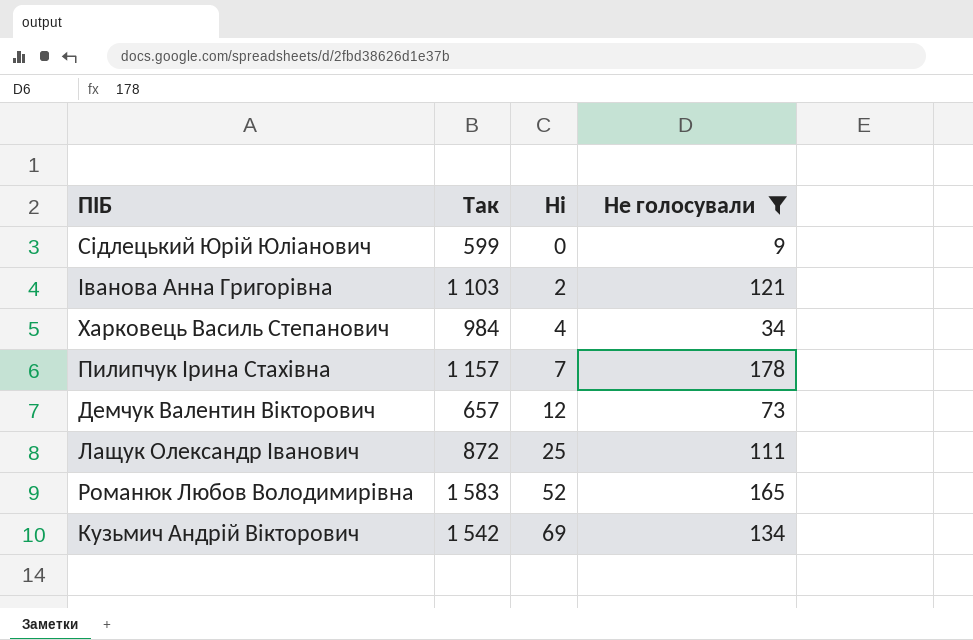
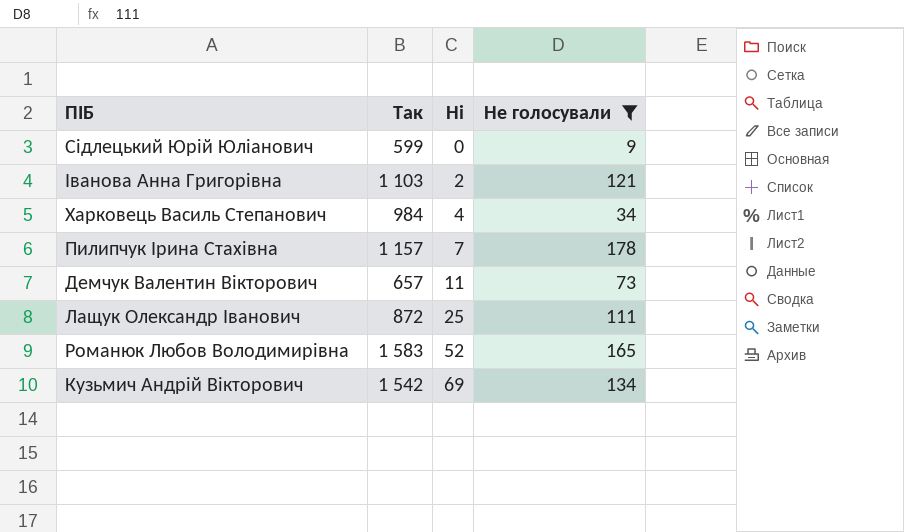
Демчук Валентин Вікторович | Ні: 12 -> 11

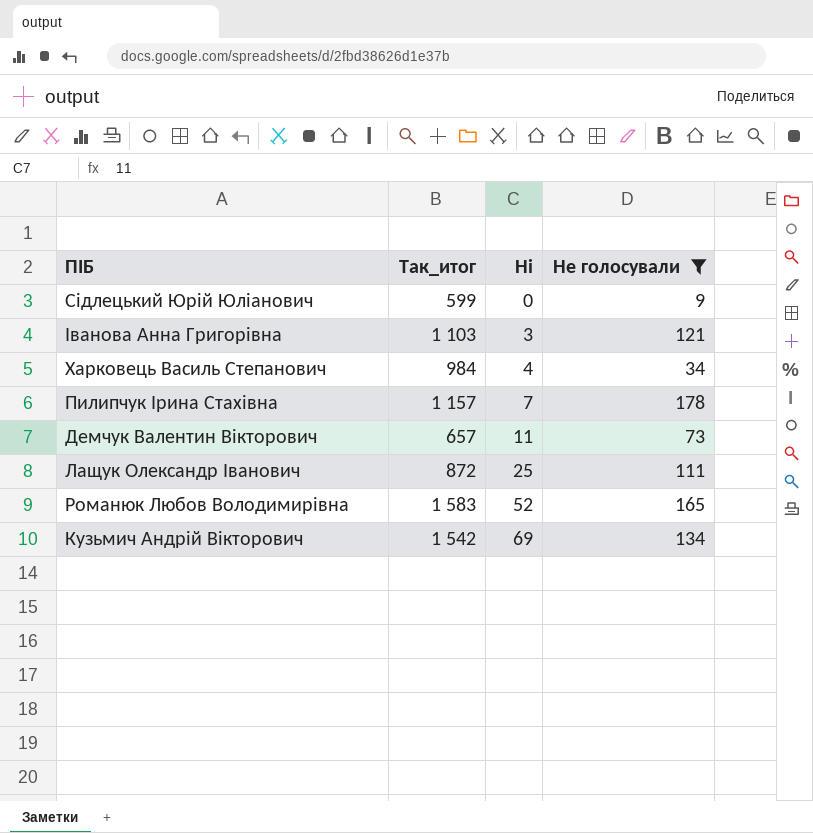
column name: Так -> Так_итог
Іванова Анна Григорівна | Ні: 2 -> 3

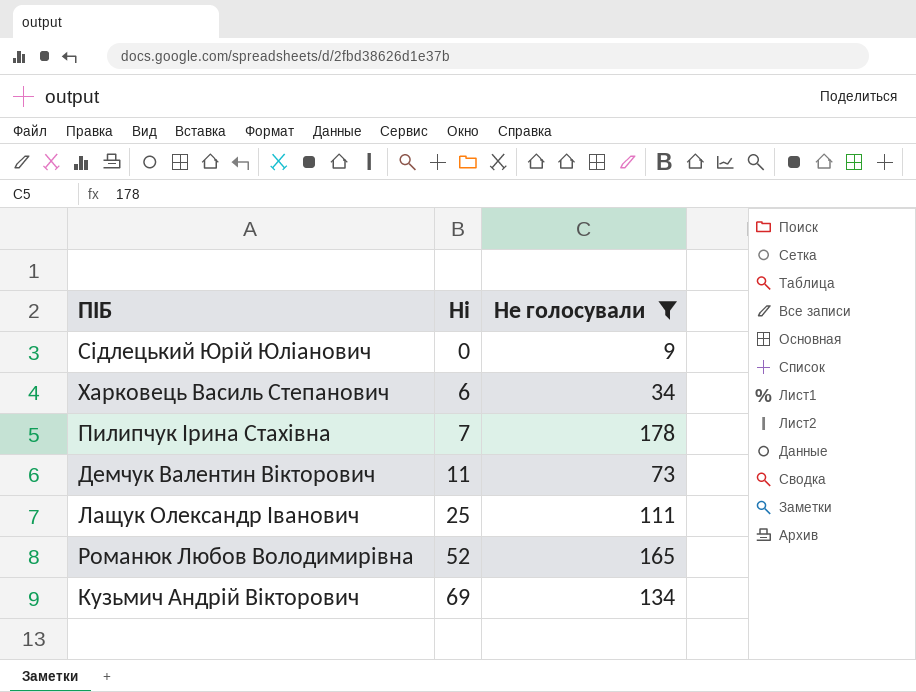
column Так_итог | position: 2 -> none
row Іванова Анна Григорівна: 1 103 | 3 | 121 -> none
Харковець Василь Степанович | Ні: 4 -> 6

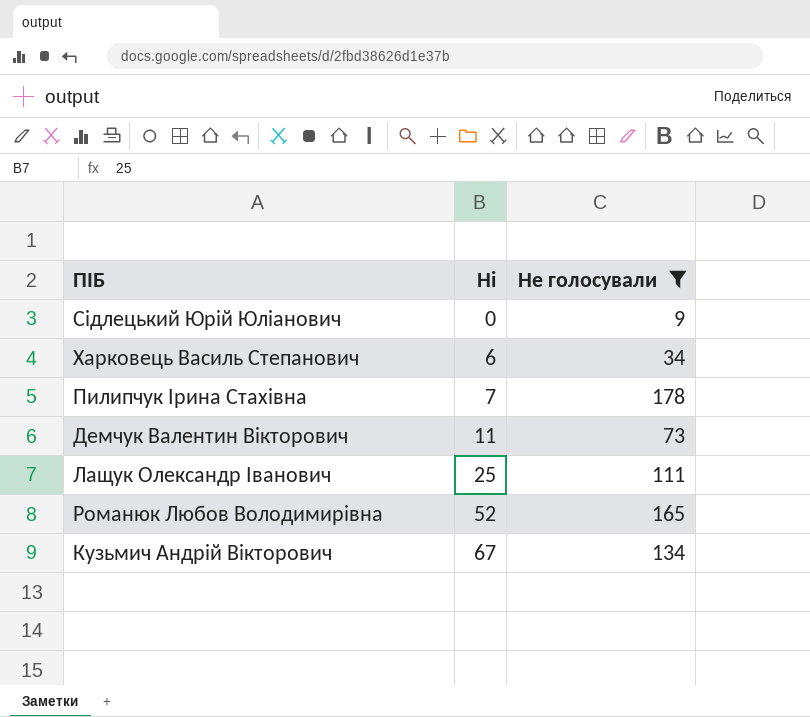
Кузьмич Андрій Вікторович | Ні: 69 -> 67

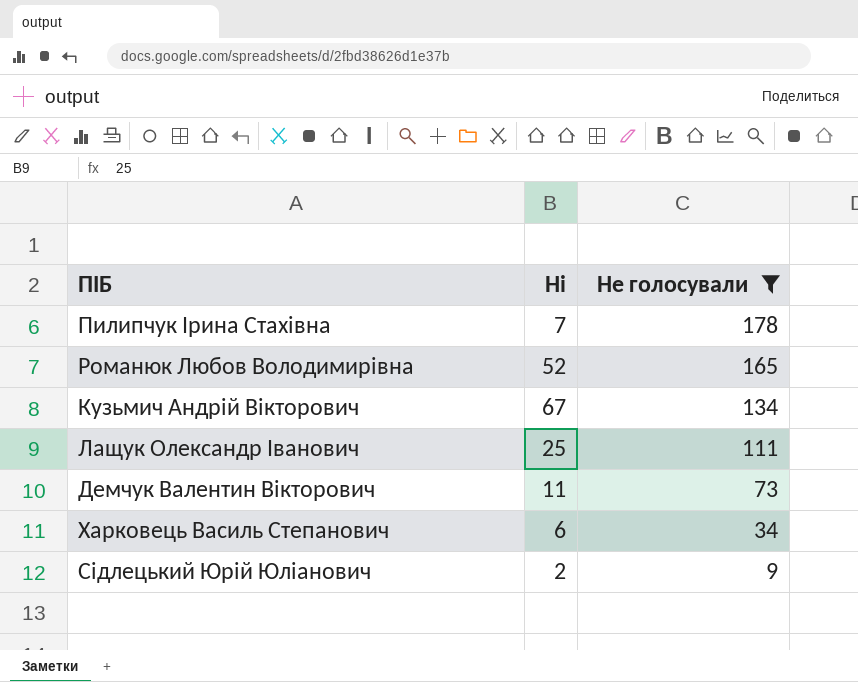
row order: Ні ascending -> Не голосували descending
Сідлецький Юрій Юліанович | Ні: 0 -> 2

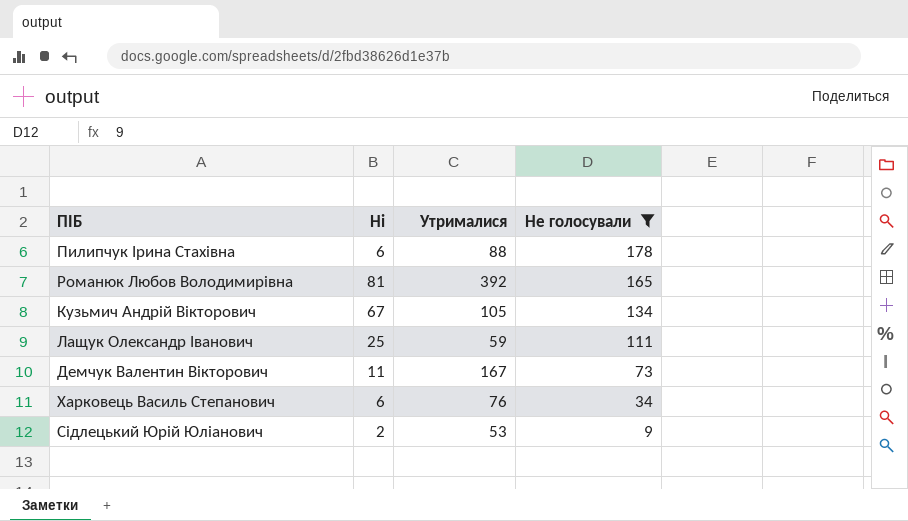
column Утрималися | position: none -> 3
Пилипчук Ірина Стахівна | Ні: 7 -> 6
Романюк Любов Володимирівна | Ні: 52 -> 81

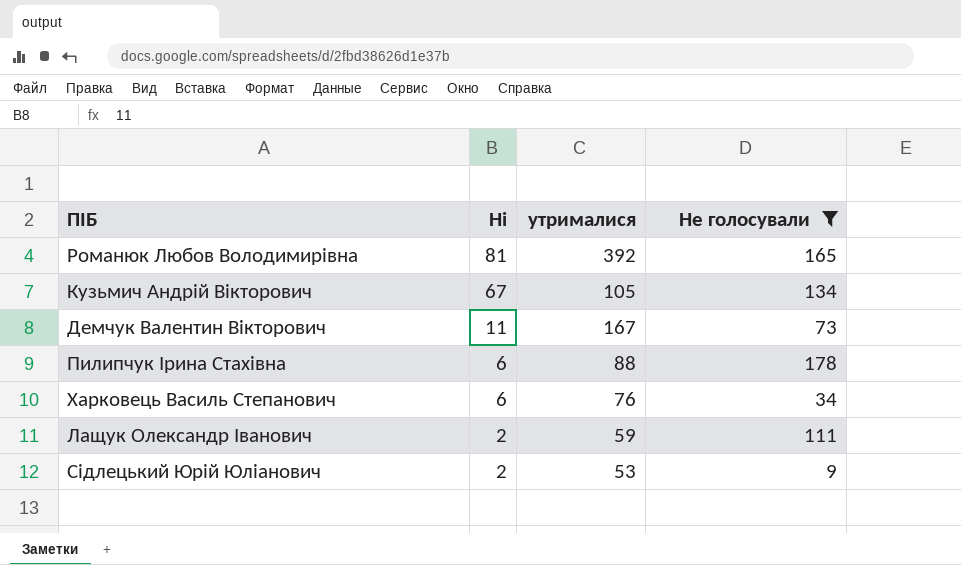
row order: Не голосували descending -> Ні descending
column name: Утрималися -> утрималися
Лащук Олександр Іванович | Ні: 25 -> 2

